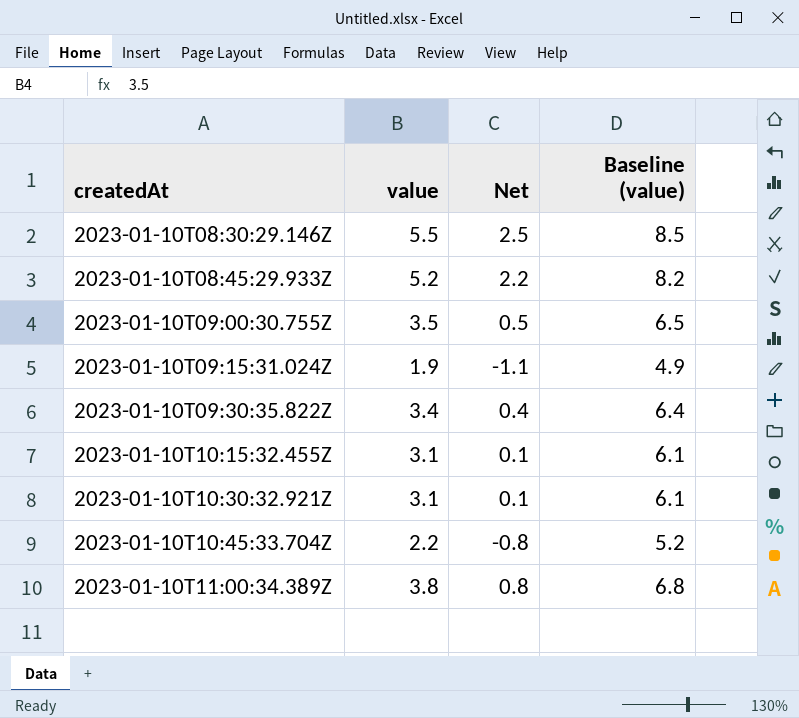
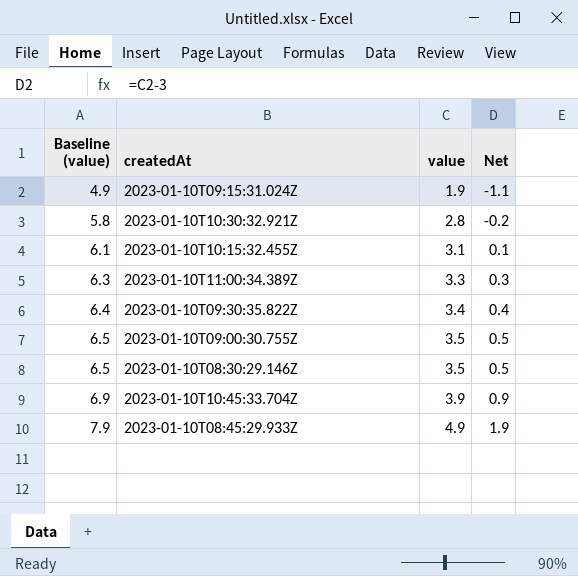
row order: createdAt ascending -> Baseline (value) ascending
column Baseline (value) | position: 4 -> 1
2023-01-10T10:30:32.921Z | Baseline (value): 6.1 -> 5.8
2023-01-10T10:30:32.921Z | value: 3.1 -> 2.8
2023-01-10T10:30:32.921Z | Net: 0.1 -> -0.2
2023-01-10T11:00:34.389Z | Baseline (value): 6.8 -> 6.3
2023-01-10T11:00:34.389Z | value: 3.8 -> 3.3
2023-01-10T11:00:34.389Z | Net: 0.8 -> 0.3
2023-01-10T08:30:29.146Z | Baseline (value): 8.5 -> 6.5
2023-01-10T08:30:29.146Z | value: 5.5 -> 3.5
2023-01-10T08:30:29.146Z | Net: 2.5 -> 0.5
2023-01-10T10:45:33.704Z | Baseline (value): 5.2 -> 6.9
2023-01-10T10:45:33.704Z | value: 2.2 -> 3.9
2023-01-10T10:45:33.704Z | Net: -0.8 -> 0.9
2023-01-10T08:45:29.933Z | Baseline (value): 8.2 -> 7.9
2023-01-10T08:45:29.933Z | value: 5.2 -> 4.9
2023-01-10T08:45:29.933Z | Net: 2.2 -> 1.9

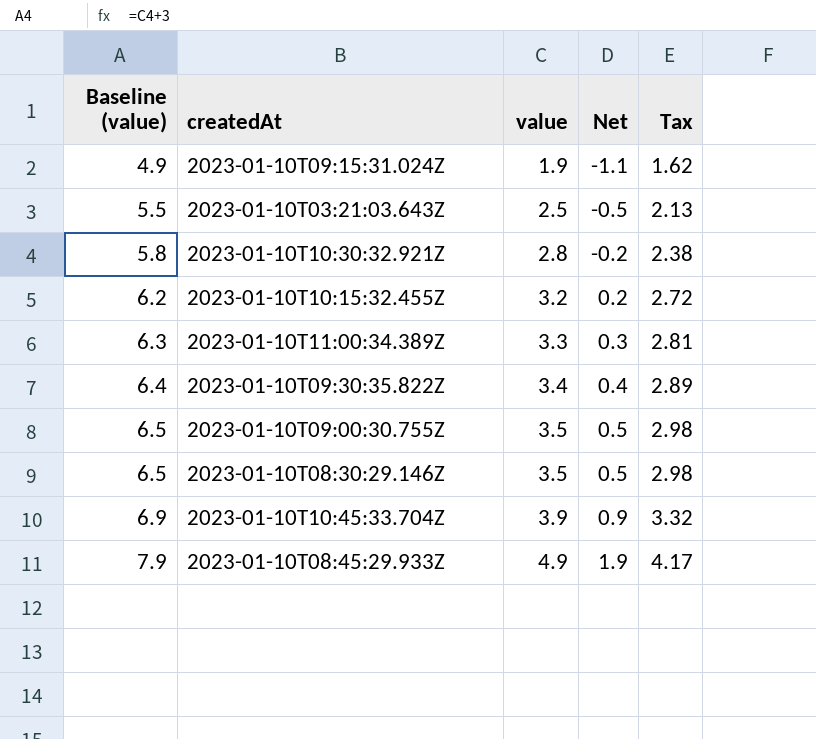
column Tax | formula: none -> [value] * 0.85
row 2023-01-10T03:21:03.643Z: none -> 5.5 | 2.5 | -0.5 | 2.13
2023-01-10T10:15:32.455Z | Baseline (value): 6.1 -> 6.2
2023-01-10T10:15:32.455Z | value: 3.1 -> 3.2
2023-01-10T10:15:32.455Z | Net: 0.1 -> 0.2

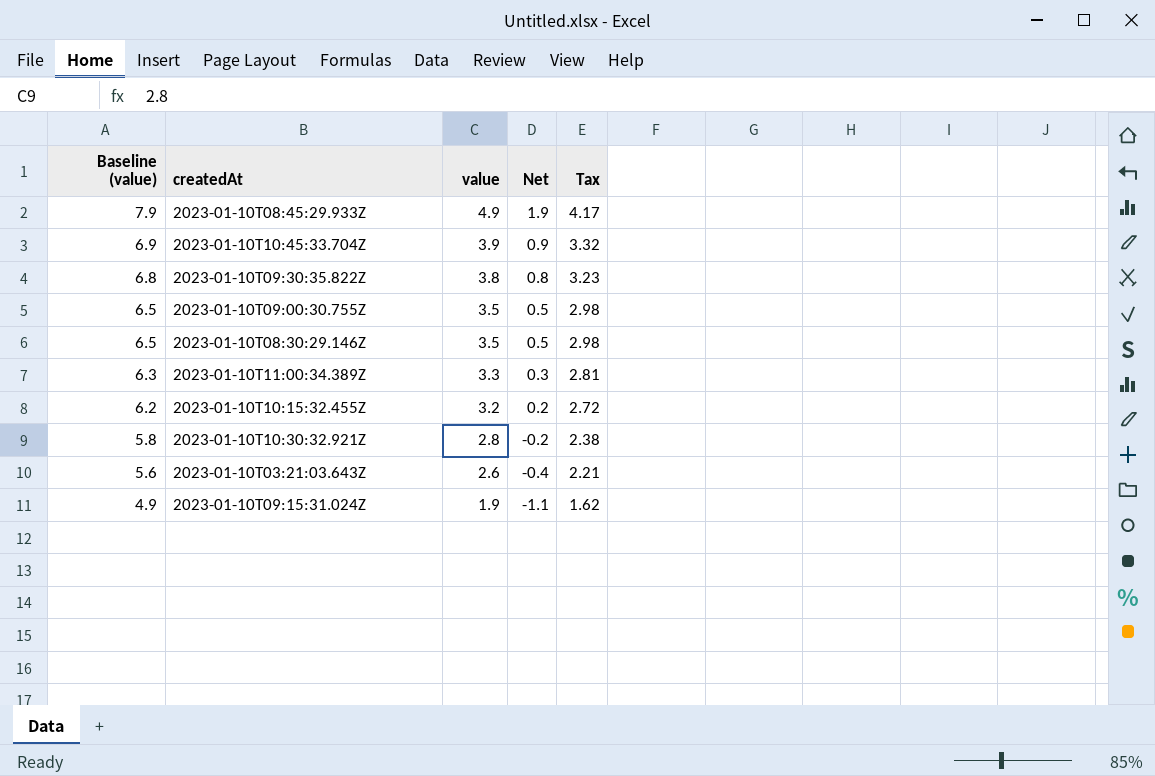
row order: Baseline (value) ascending -> Baseline (value) descending
2023-01-10T09:30:35.822Z | Baseline (value): 6.4 -> 6.8
2023-01-10T09:30:35.822Z | value: 3.4 -> 3.8
2023-01-10T09:30:35.822Z | Net: 0.4 -> 0.8
2023-01-10T09:30:35.822Z | Tax: 2.89 -> 3.23
2023-01-10T03:21:03.643Z | Baseline (value): 5.5 -> 5.6
2023-01-10T03:21:03.643Z | value: 2.5 -> 2.6
2023-01-10T03:21:03.643Z | Net: -0.5 -> -0.4
2023-01-10T03:21:03.643Z | Tax: 2.13 -> 2.21

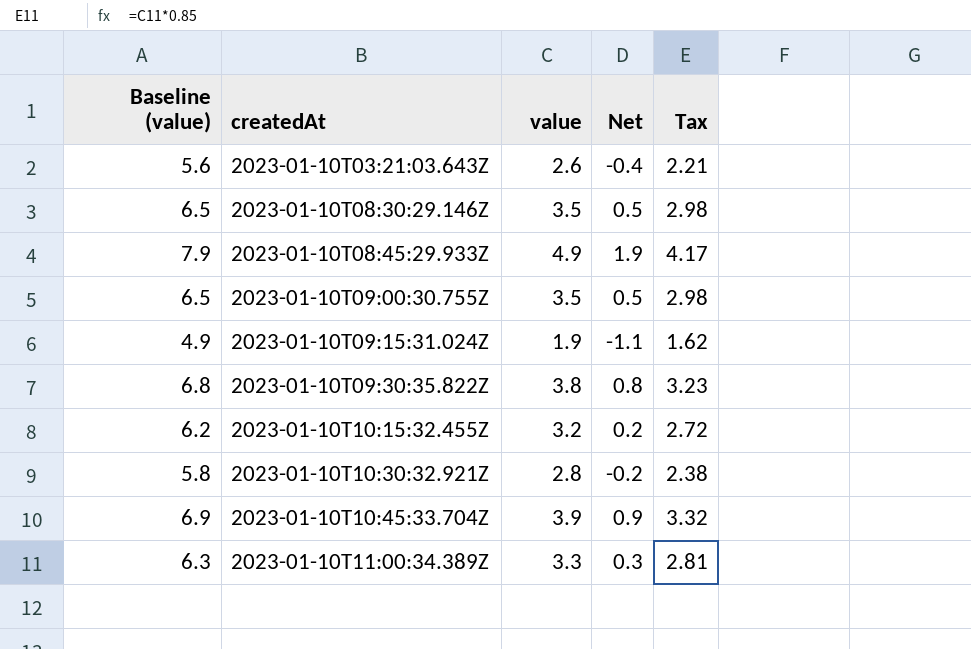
row order: Baseline (value) descending -> createdAt ascending

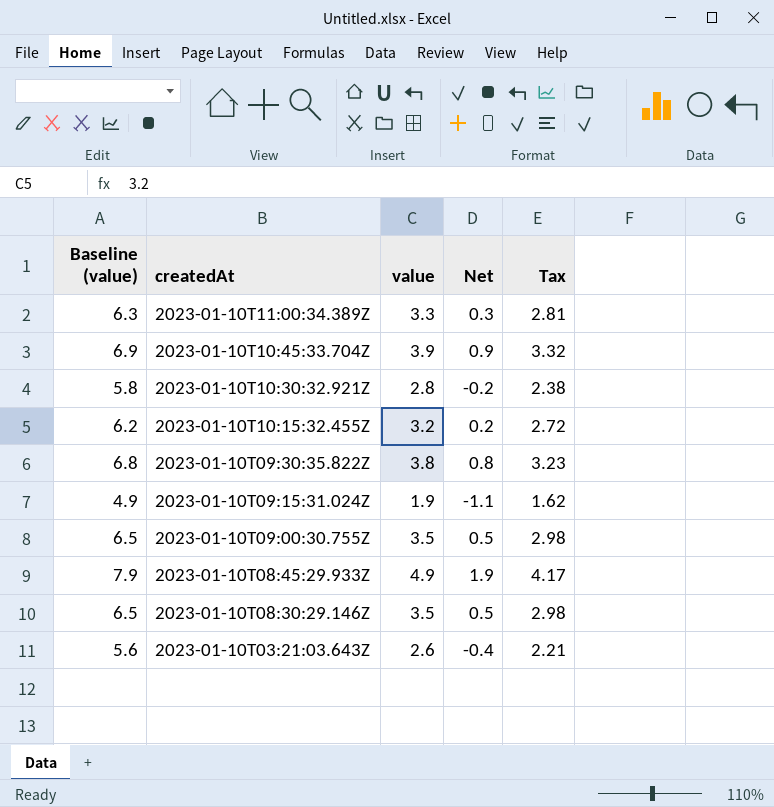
row order: createdAt ascending -> createdAt descending

